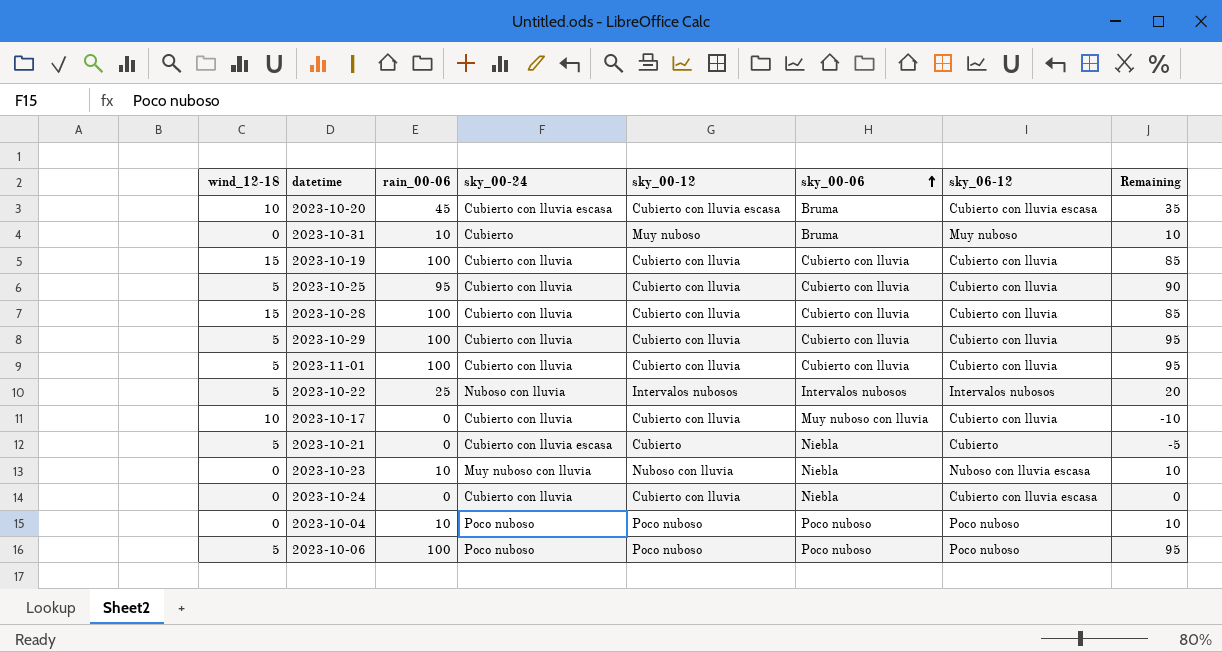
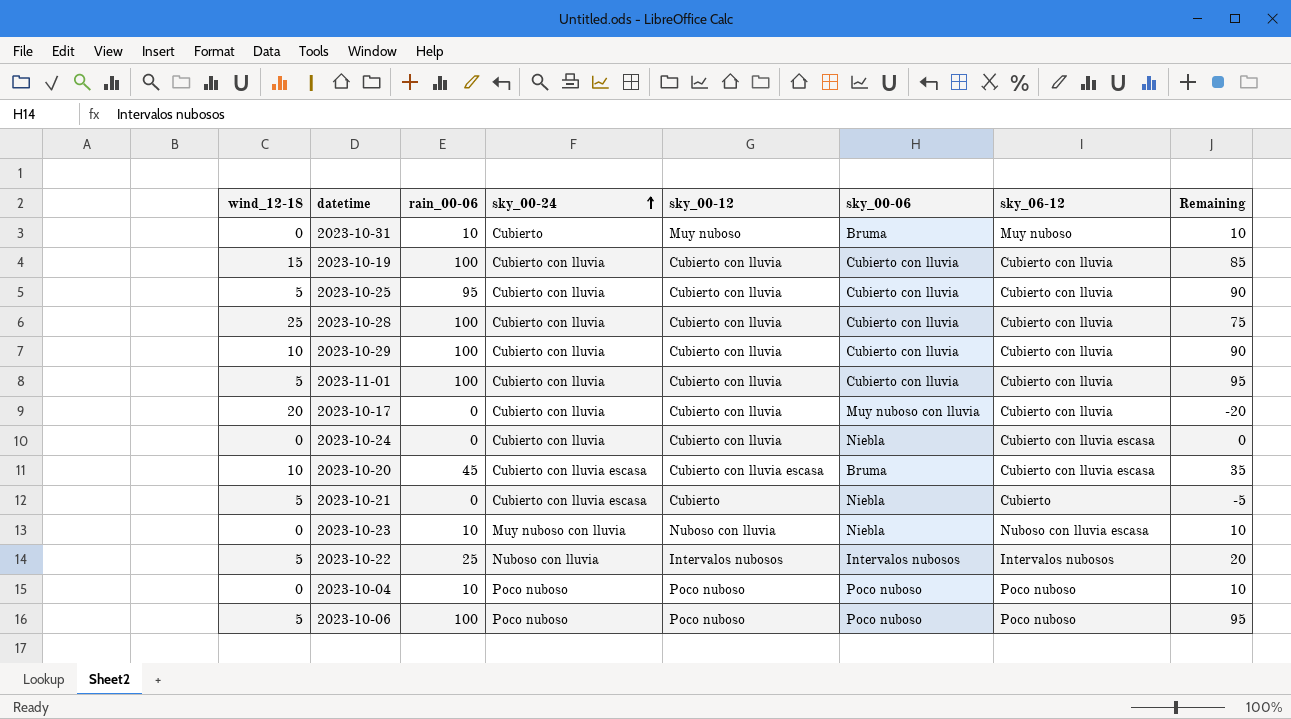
row order: sky_00-06 ascending -> sky_00-24 ascending
2023-10-28 | wind_12-18: 15 -> 25
2023-10-28 | Remaining: 85 -> 75
2023-10-29 | wind_12-18: 5 -> 10
2023-10-29 | Remaining: 95 -> 90
2023-10-17 | wind_12-18: 10 -> 20
2023-10-17 | Remaining: -10 -> -20

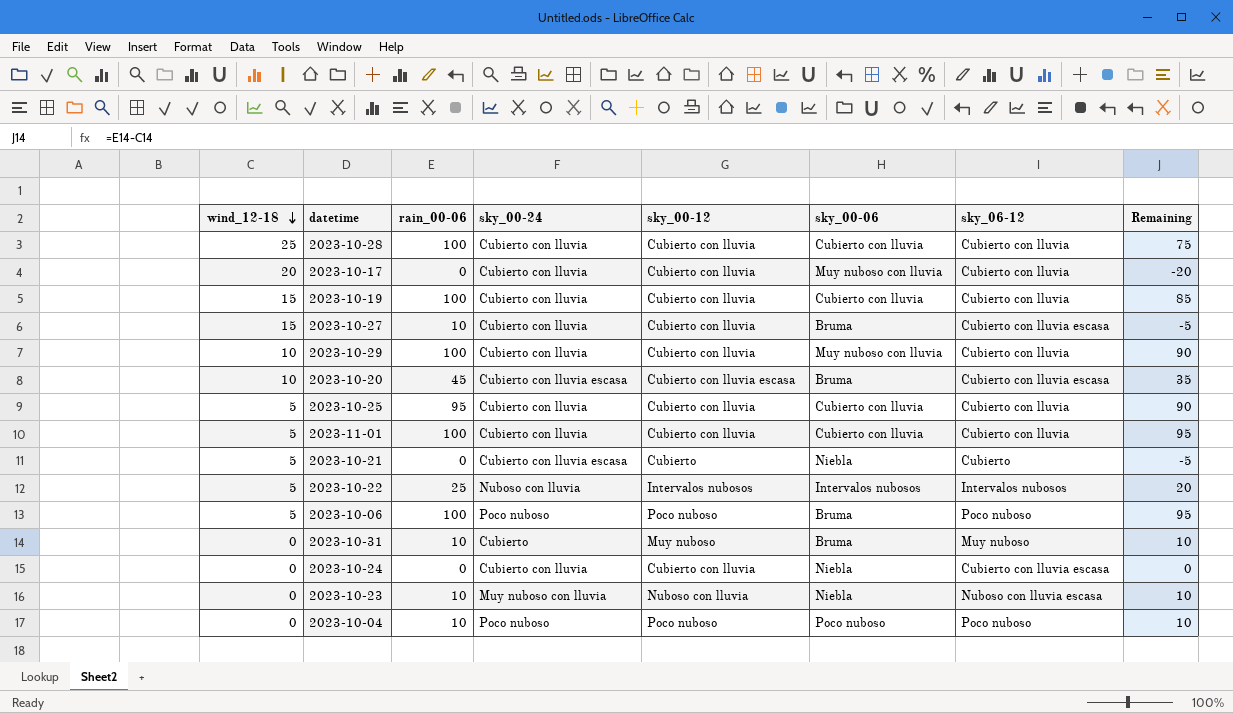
row order: sky_00-24 ascending -> wind_12-18 descending
row 2023-10-27: none -> 15 | 10 | Cubierto con lluvia | Cubierto con lluvia | Bruma | Cubierto con lluvia escasa | -5
2023-10-29 | sky_00-06: Cubierto con lluvia -> Muy nuboso con lluvia
2023-10-06 | sky_00-06: Poco nuboso -> Bruma

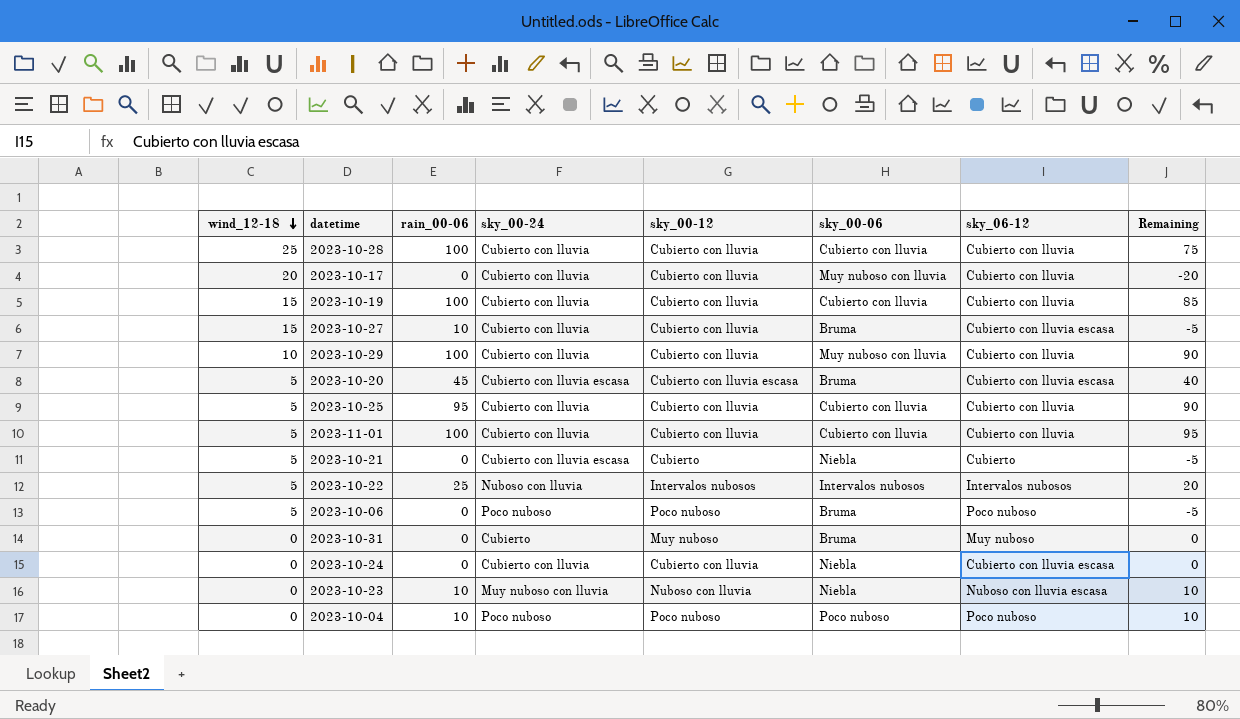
2023-10-20 | wind_12-18: 10 -> 5
2023-10-20 | Remaining: 35 -> 40
2023-10-06 | rain_00-06: 100 -> 0
2023-10-06 | Remaining: 95 -> -5
2023-10-31 | rain_00-06: 10 -> 0
2023-10-31 | Remaining: 10 -> 0

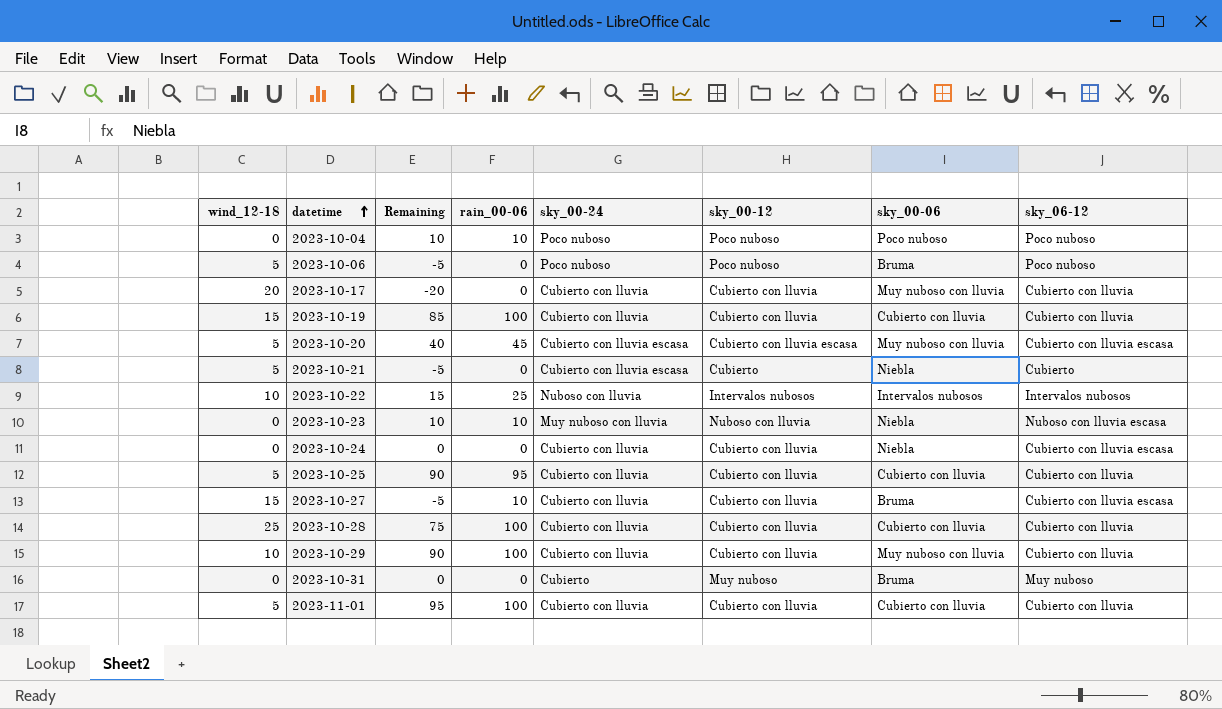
row order: wind_12-18 descending -> datetime ascending
column Remaining | position: 8 -> 3
2023-10-20 | sky_00-06: Bruma -> Muy nuboso con lluvia
2023-10-22 | wind_12-18: 5 -> 10
2023-10-22 | Remaining: 20 -> 15

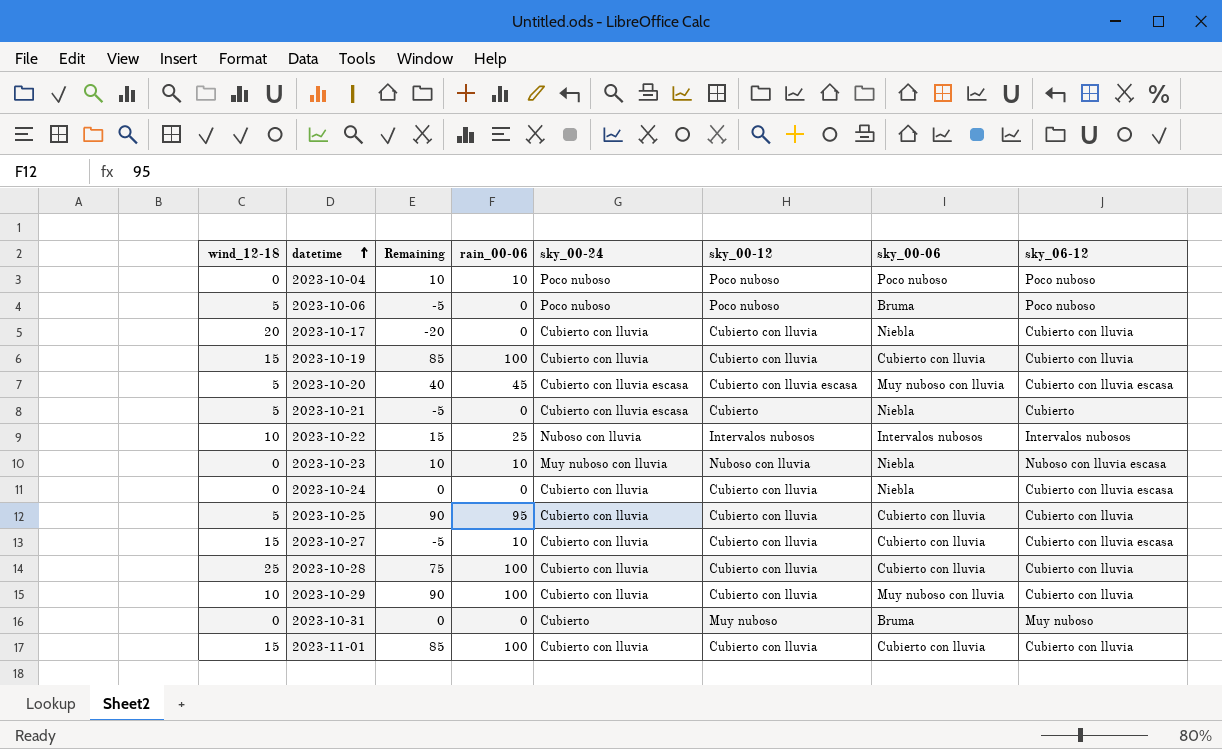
2023-10-17 | sky_00-06: Muy nuboso con lluvia -> Niebla
2023-10-27 | sky_00-06: Bruma -> Cubierto con lluvia
2023-11-01 | wind_12-18: 5 -> 15
2023-11-01 | Remaining: 95 -> 85

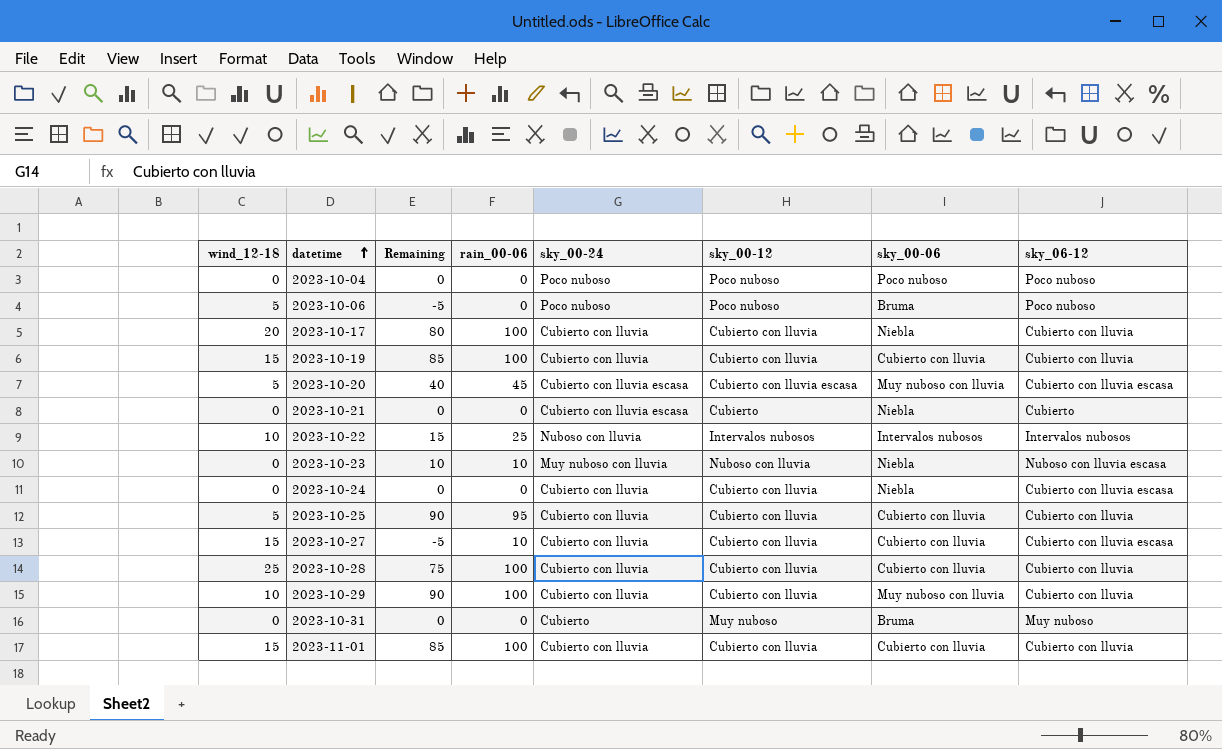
2023-10-04 | Remaining: 10 -> 0
2023-10-04 | rain_00-06: 10 -> 0
2023-10-17 | Remaining: -20 -> 80
2023-10-17 | rain_00-06: 0 -> 100
2023-10-21 | wind_12-18: 5 -> 0
2023-10-21 | Remaining: -5 -> 0

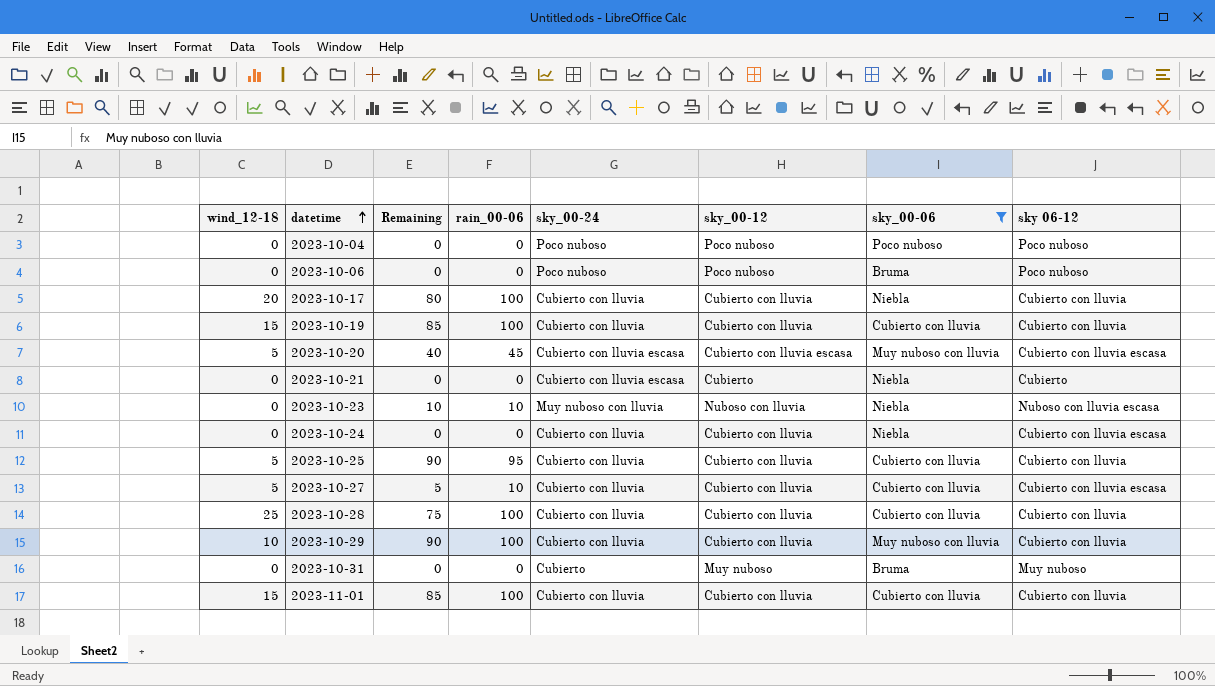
filter: none -> sky_00-06 != Intervalos nubosos
column name: sky_06-12 -> sky 06-12
2023-10-06 | wind_12-18: 5 -> 0
2023-10-06 | Remaining: -5 -> 0
2023-10-27 | wind_12-18: 15 -> 5
2023-10-27 | Remaining: -5 -> 5

